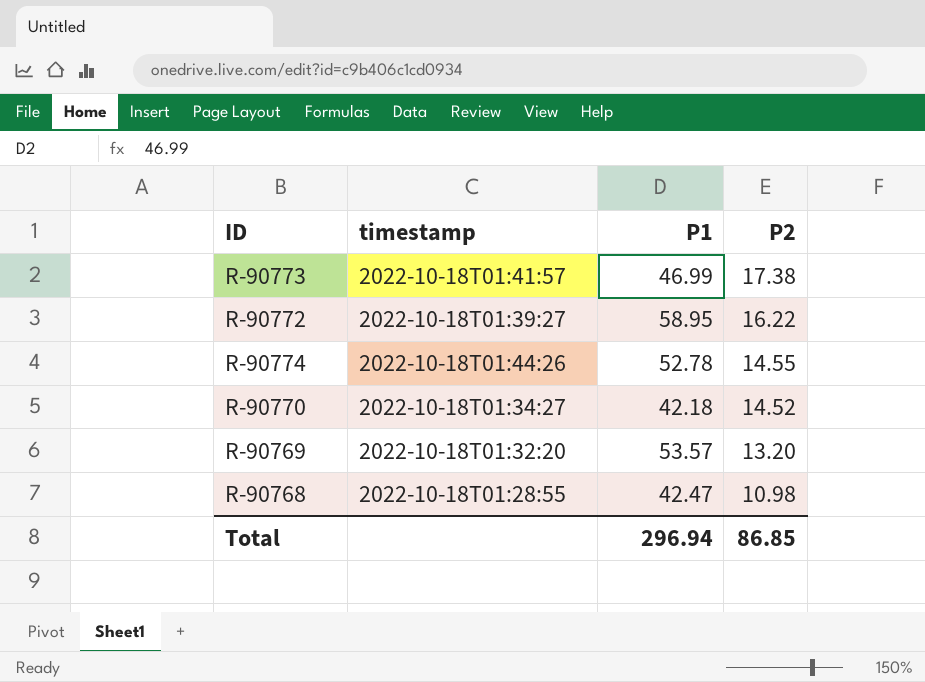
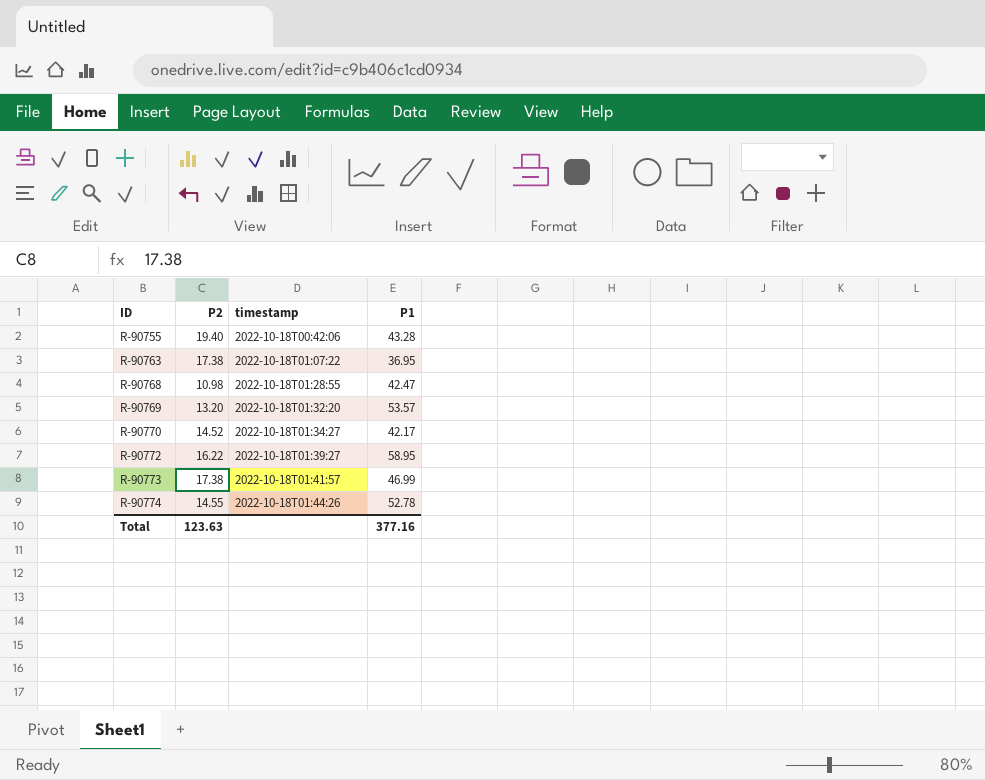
row order: P2 descending -> ID ascending
column P2 | position: 4 -> 2
row R-90755: none -> 19.40 | 2022-10-18T00:42:06 | 43.28
row R-90763: none -> 17.38 | 2022-10-18T01:07:22 | 36.95
R-90770 | P1: 42.18 -> 42.17
Total | P2: 86.85 -> 123.63
Total | P1: 296.94 -> 377.16

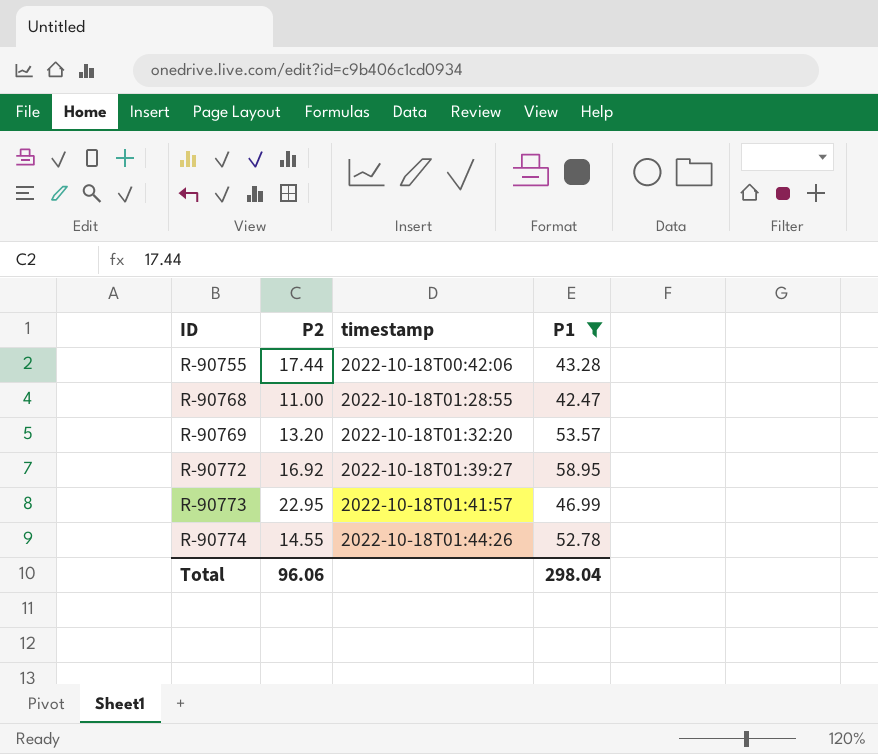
filter: none -> P1 >= 42.47
R-90755 | P2: 19.40 -> 17.44
R-90768 | P2: 10.98 -> 11.00
R-90772 | P2: 16.22 -> 16.92
R-90773 | P2: 17.38 -> 22.95
Total | P2: 123.63 -> 96.06
Total | P1: 377.16 -> 298.04

